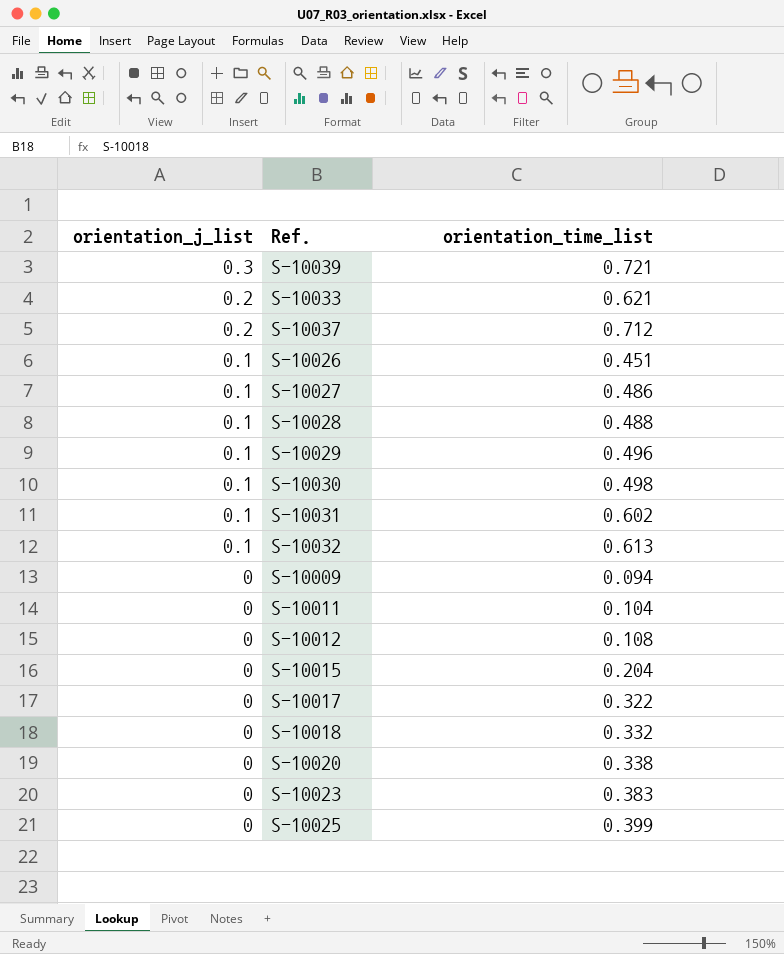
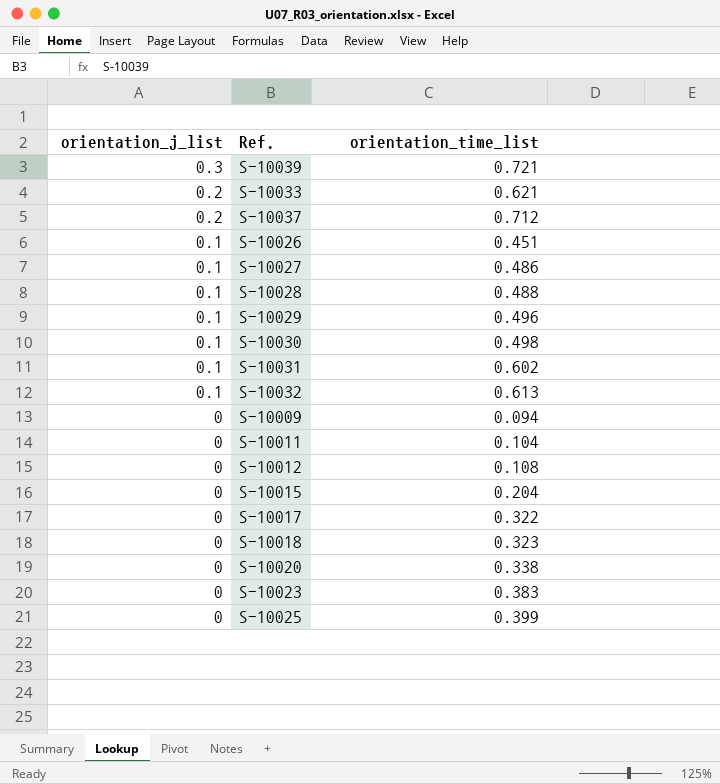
S-10018 | orientation_time_list: 0.332 -> 0.323

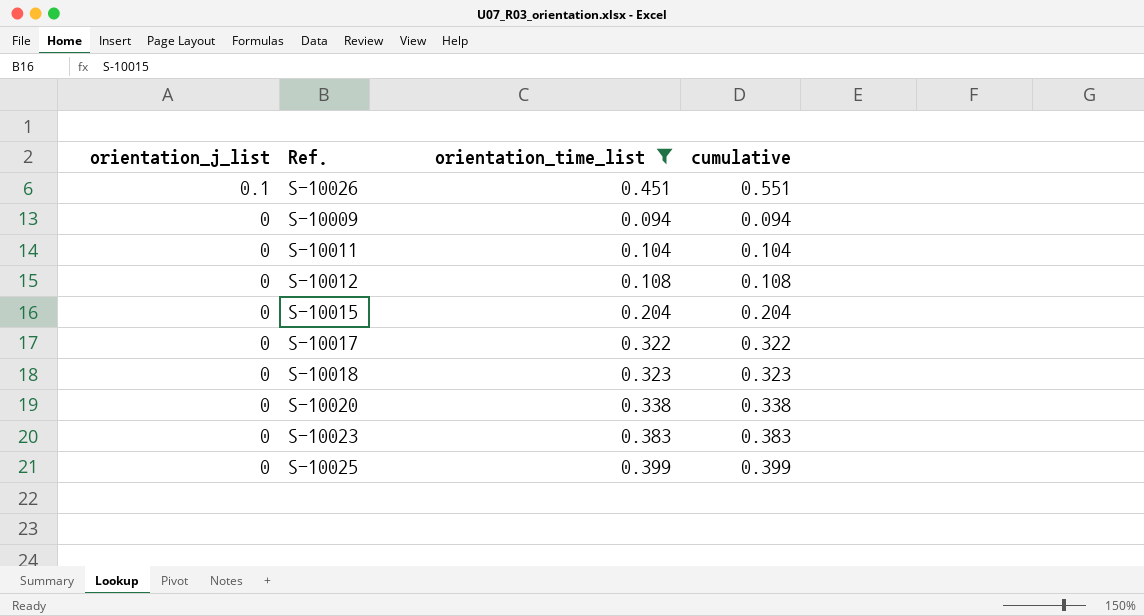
filter: none -> orientation_time_list <= 0.451
column cumulative | formula: none -> [orientation_j_list] + [orientation_time_list]

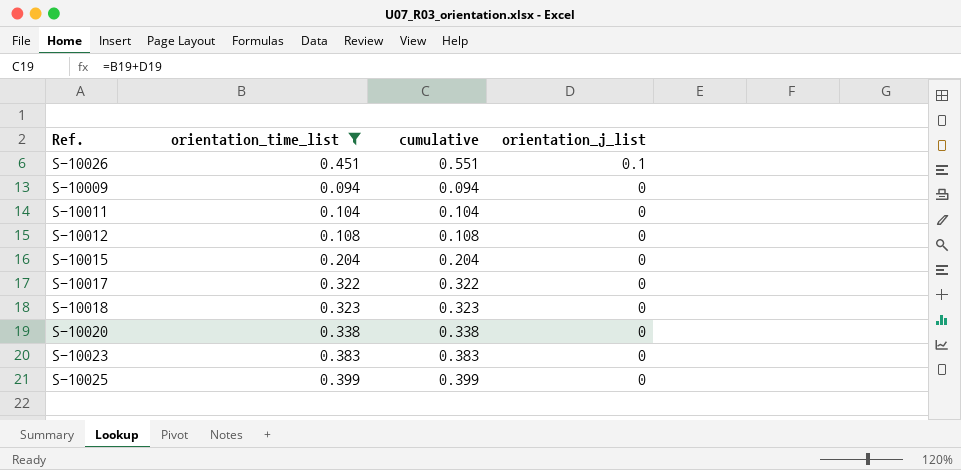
column orientation_j_list | position: 1 -> 4

